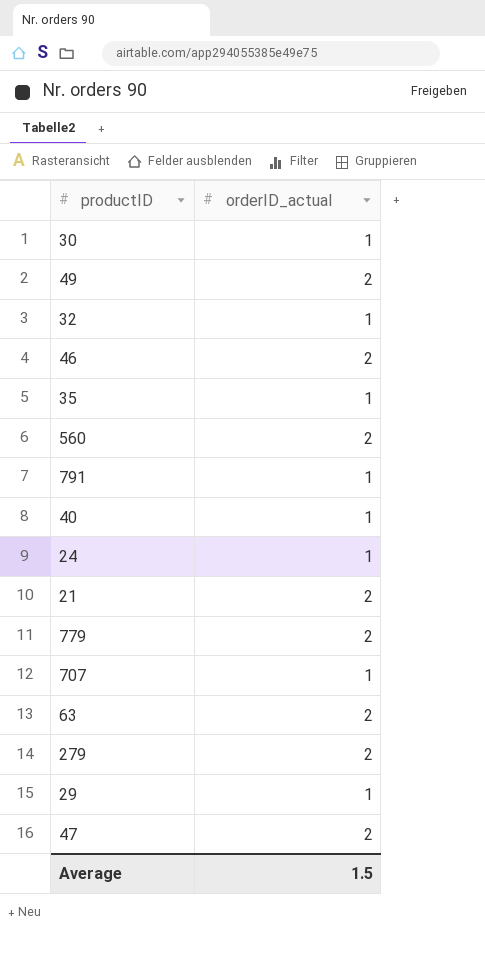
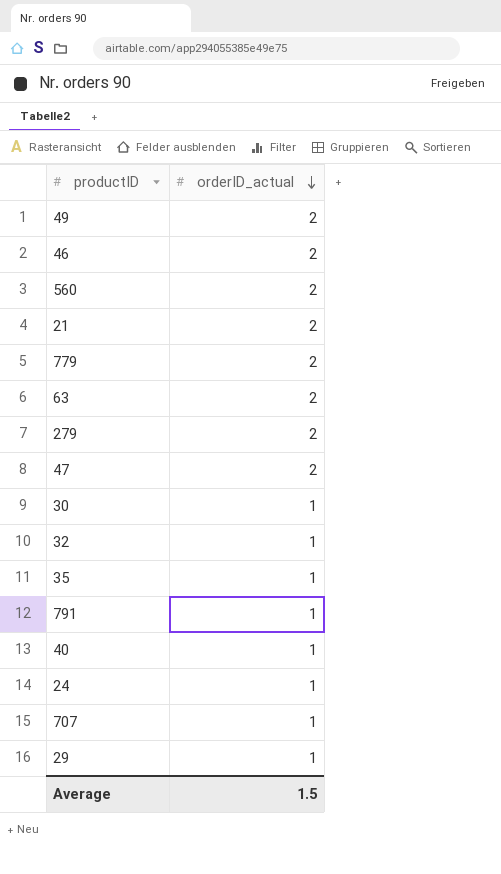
row order: none -> orderID_actual descending

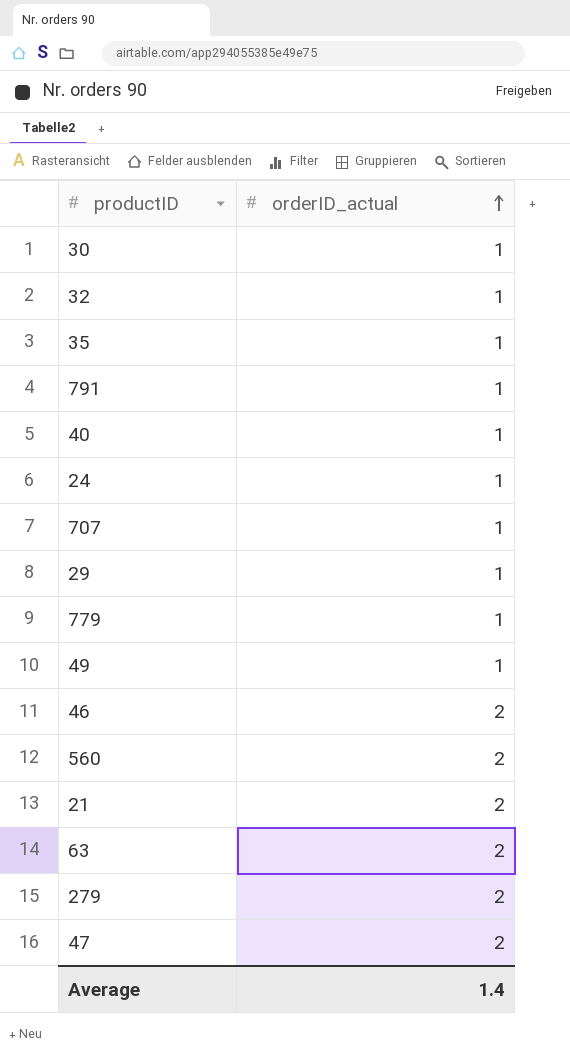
row order: orderID_actual descending -> orderID_actual ascending
779 | orderID_actual: 2 -> 1
49 | orderID_actual: 2 -> 1
Average | orderID_actual: 1.5 -> 1.4

